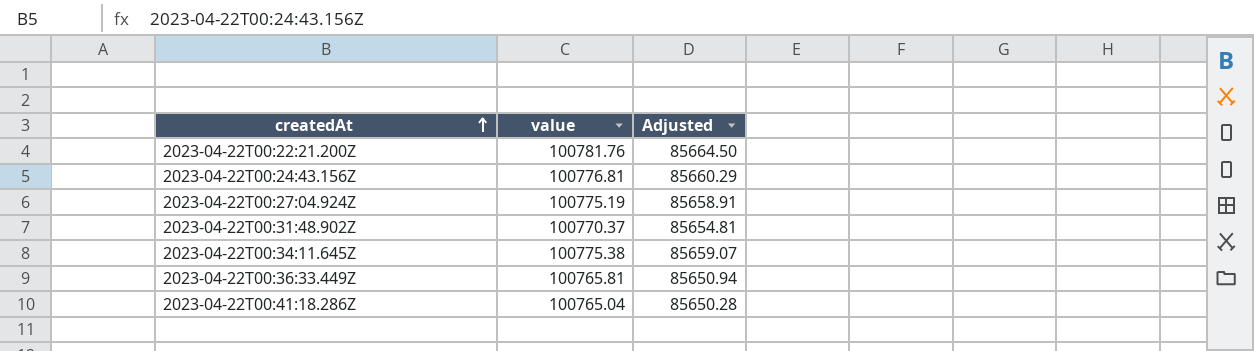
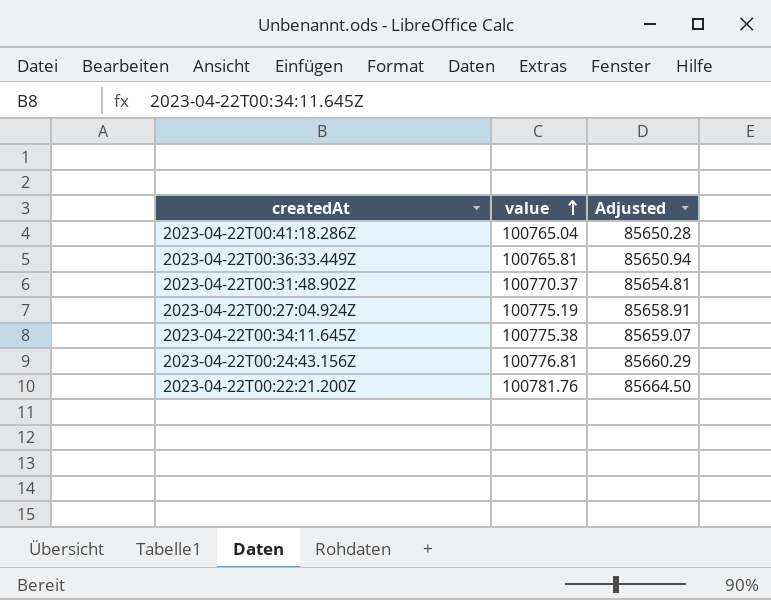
row order: createdAt ascending -> value ascending

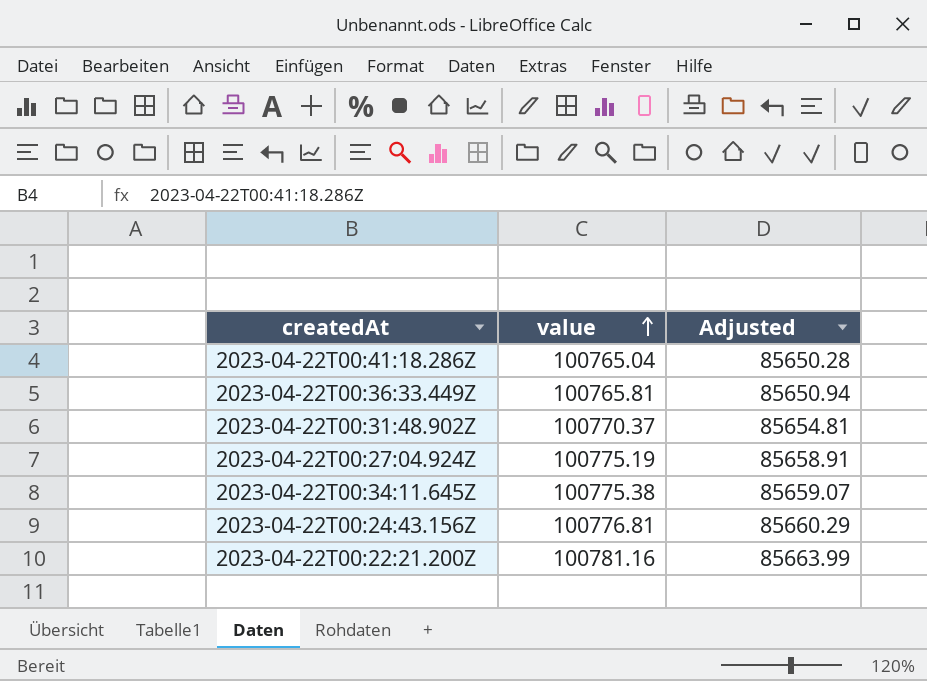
2023-04-22T00:22:21.200Z | value: 100781.76 -> 100781.16
2023-04-22T00:22:21.200Z | Adjusted: 85664.50 -> 85663.99

